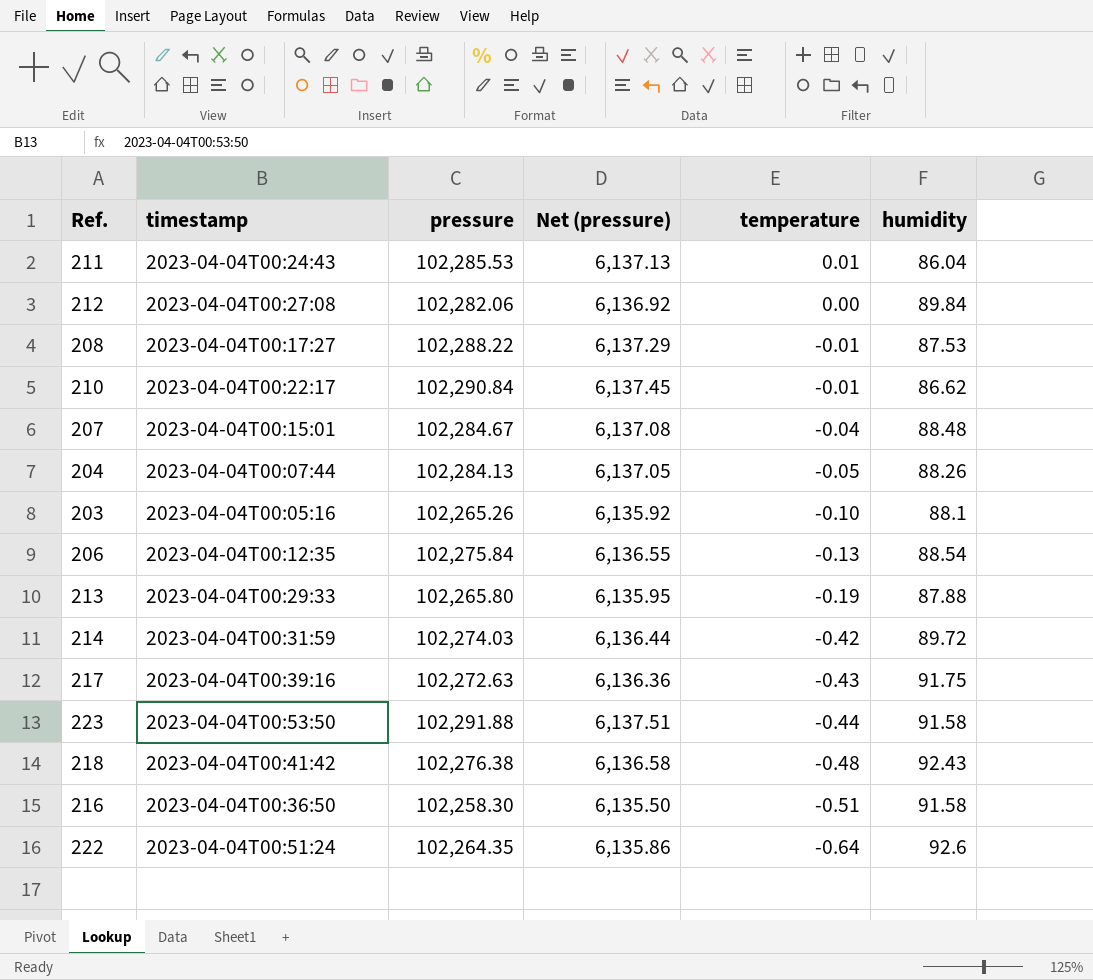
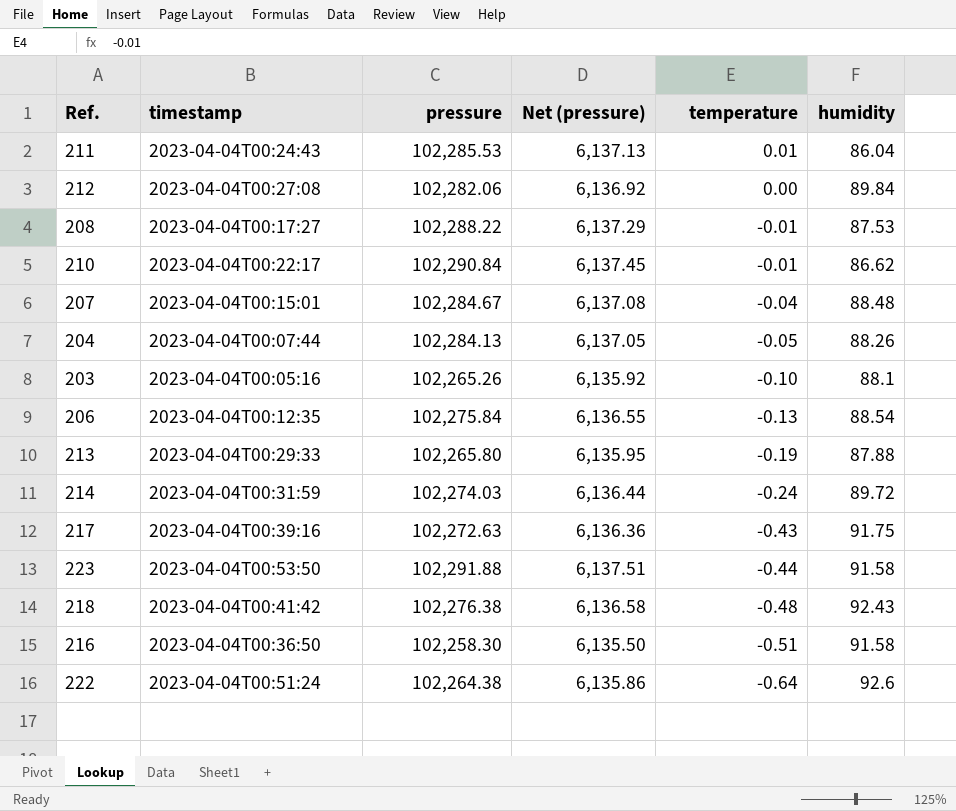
214 | temperature: -0.42 -> -0.24
222 | pressure: 102,264.35 -> 102,264.38

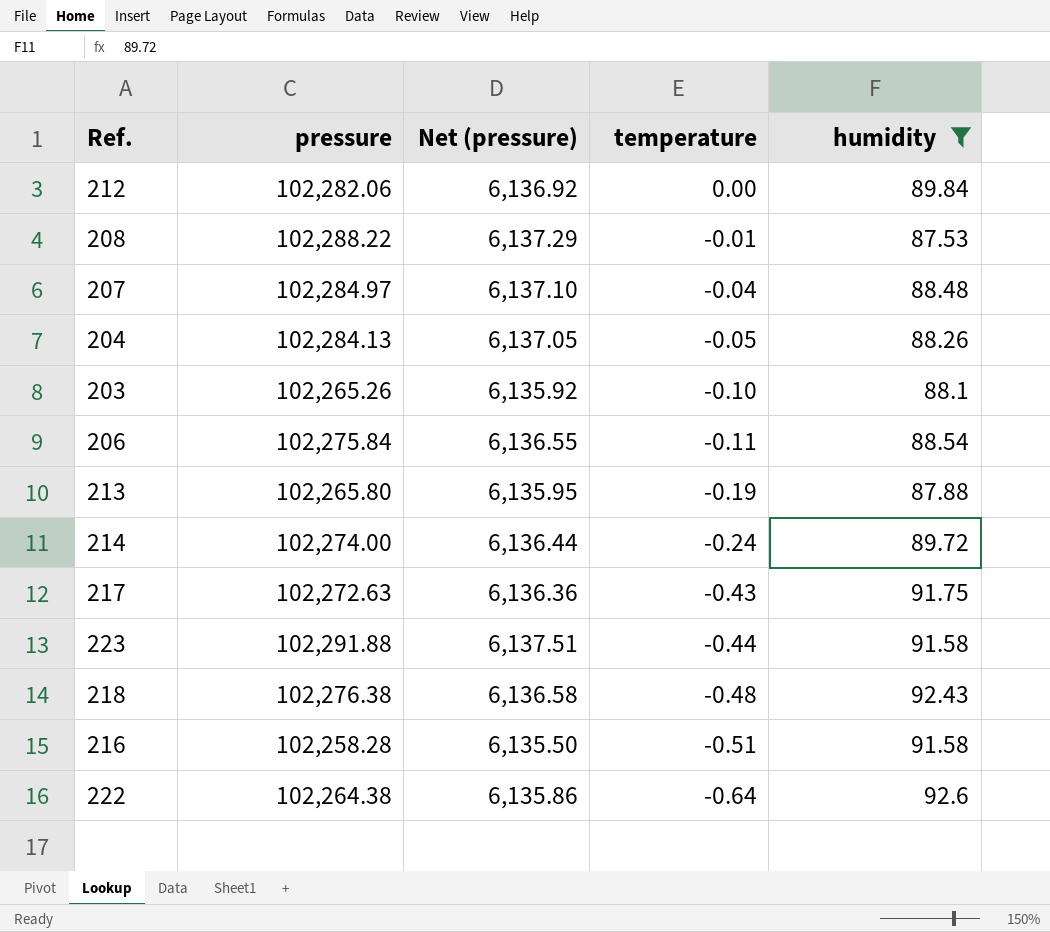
filter: none -> humidity >= 87.53
column timestamp | position: 2 -> none
207 | pressure: 102,284.67 -> 102,284.97
207 | Net (pressure): 6,137.08 -> 6,137.10
206 | temperature: -0.13 -> -0.11
214 | pressure: 102,274.03 -> 102,274.00
216 | pressure: 102,258.30 -> 102,258.28

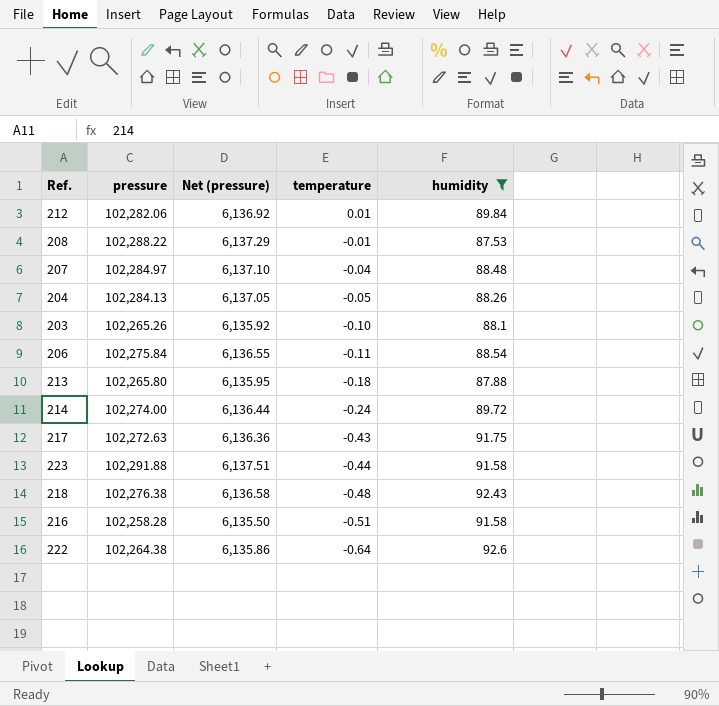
212 | temperature: 0.00 -> 0.01
213 | temperature: -0.19 -> -0.18

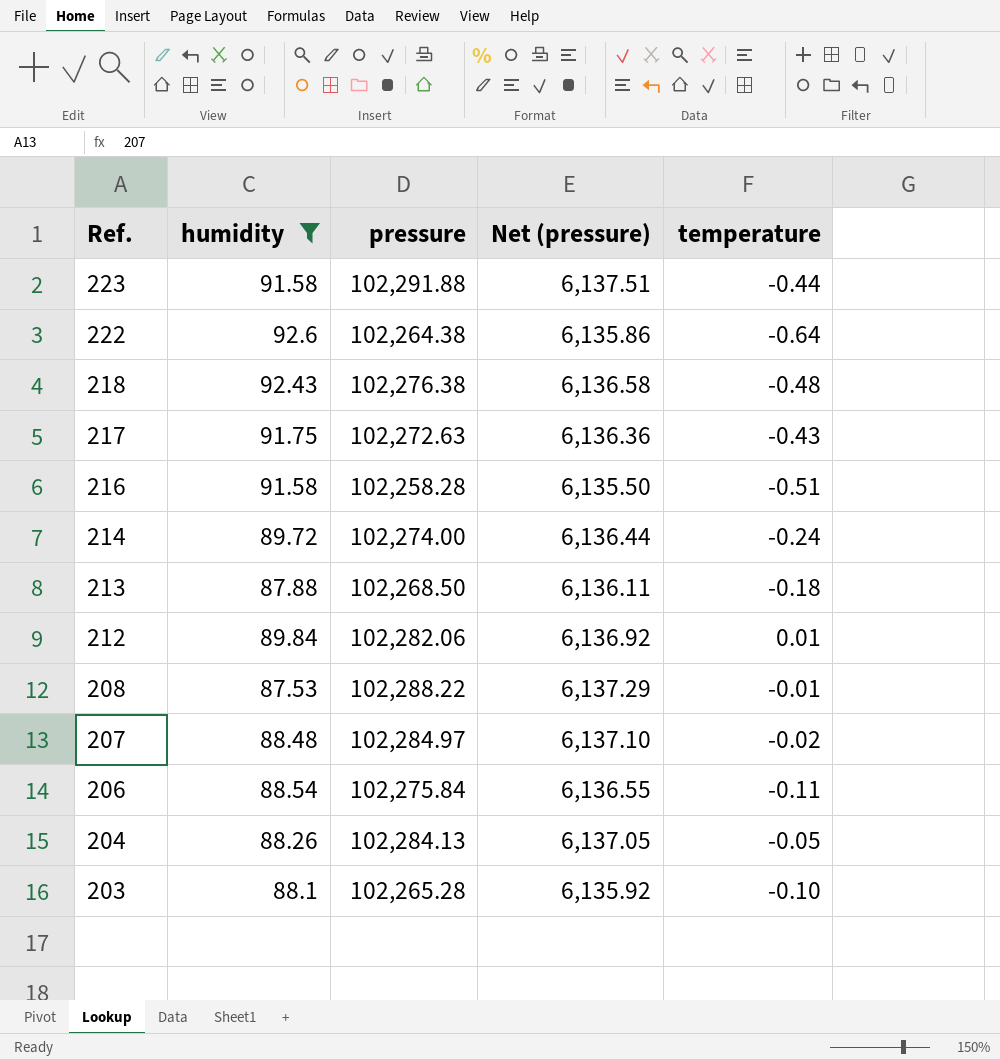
row order: temperature descending -> Ref. descending
column humidity | position: 5 -> 2
213 | pressure: 102,265.80 -> 102,268.50
213 | Net (pressure): 6,135.95 -> 6,136.11
207 | temperature: -0.04 -> -0.02
203 | pressure: 102,265.26 -> 102,265.28

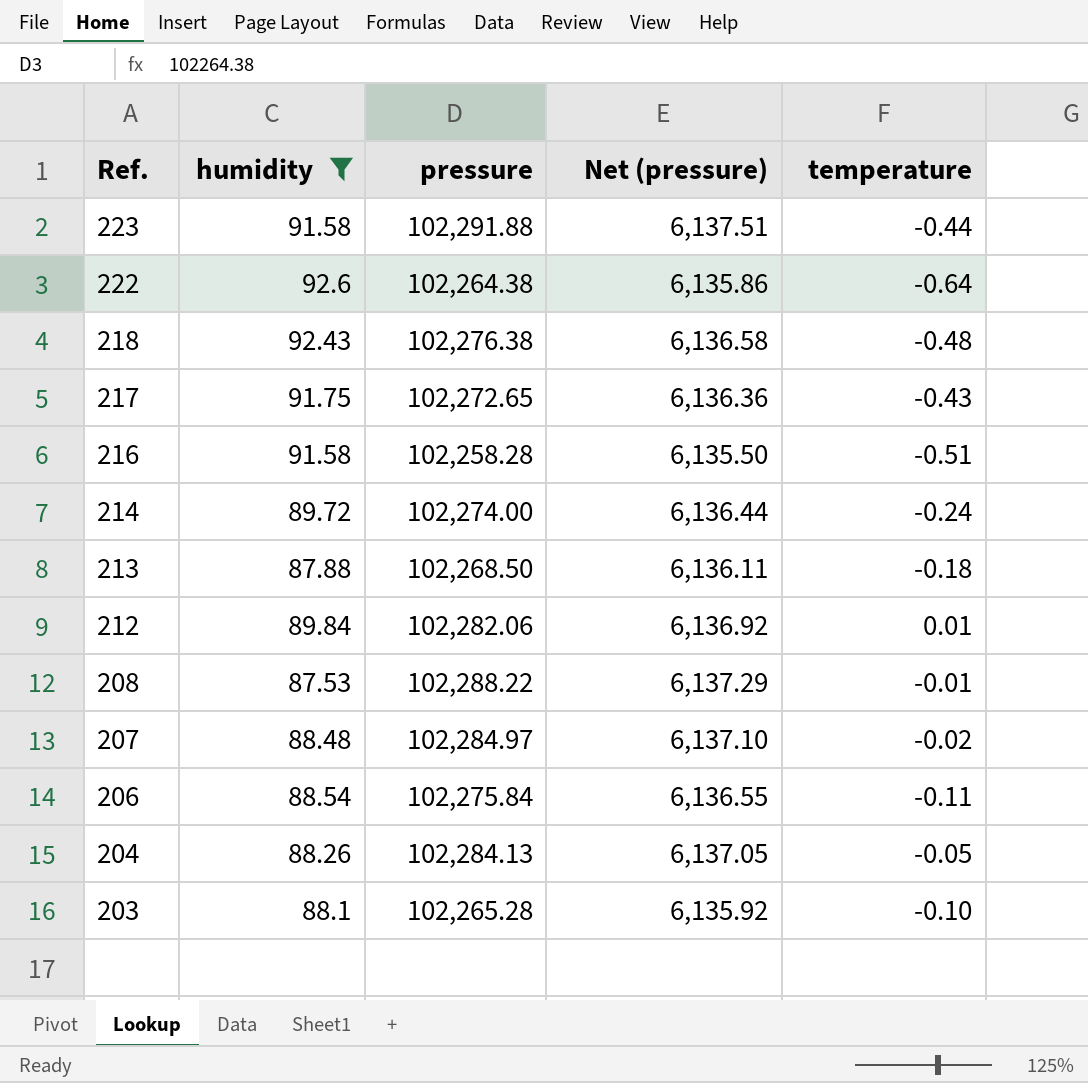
217 | pressure: 102,272.63 -> 102,272.65

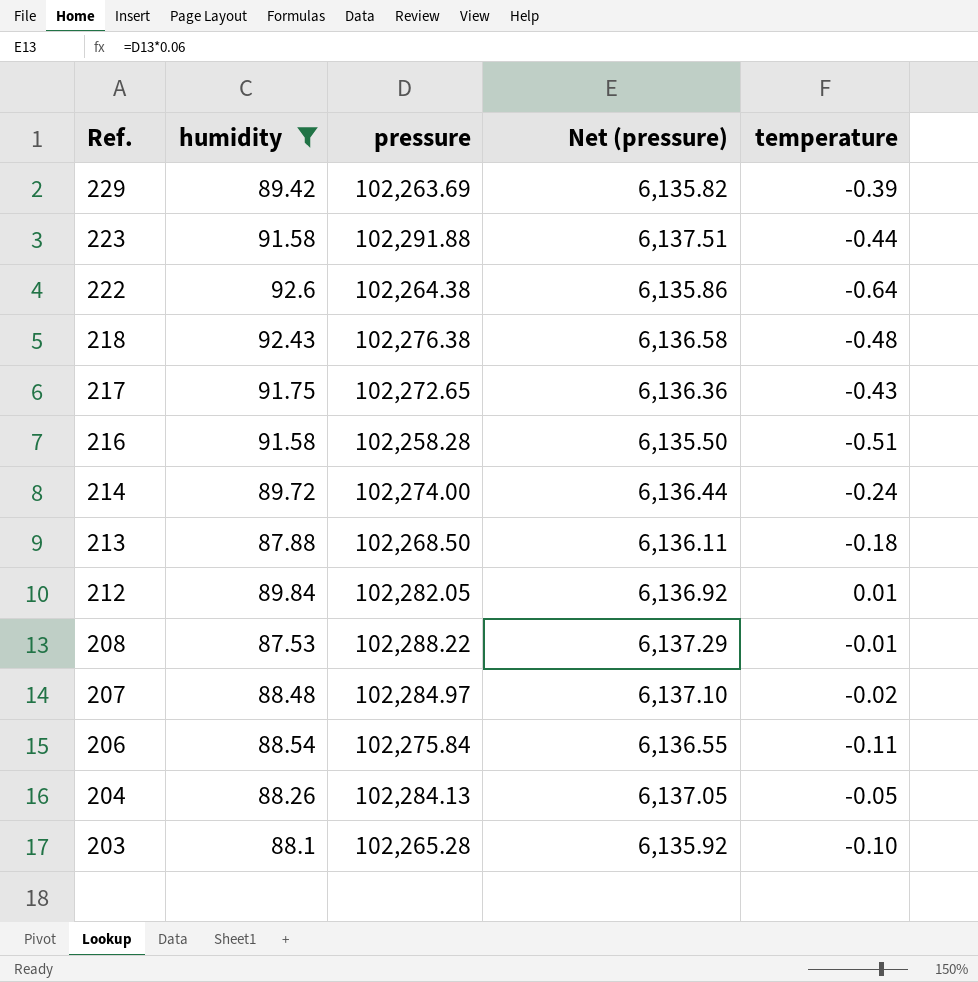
row 229: none -> 89.42 | 102,263.69 | 6,135.82 | -0.39
212 | pressure: 102,282.06 -> 102,282.05

